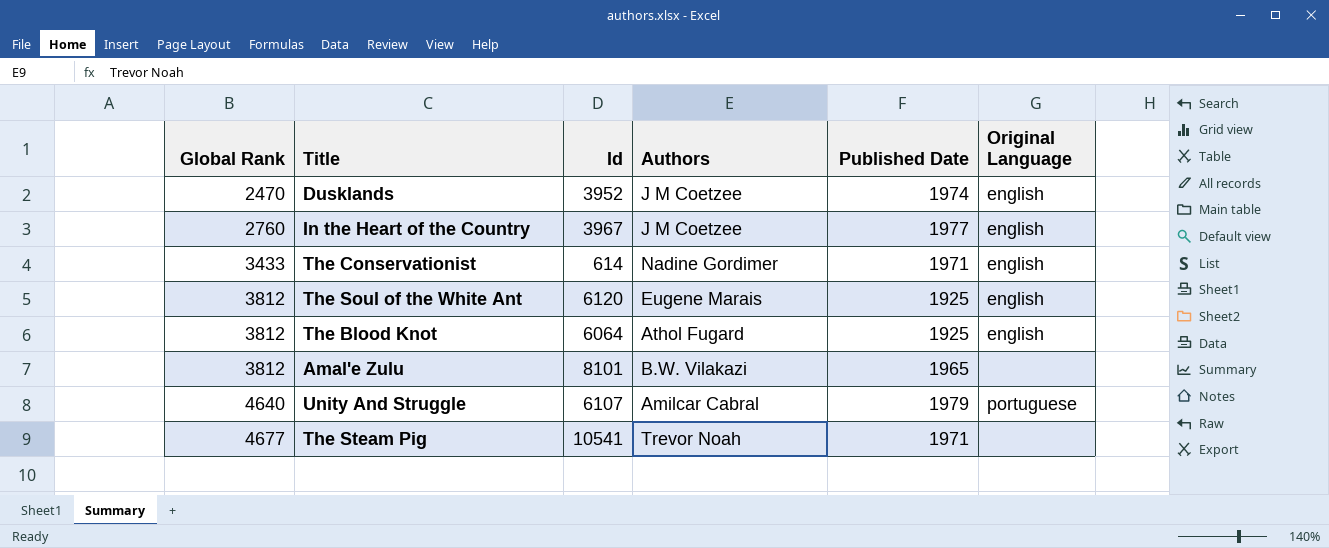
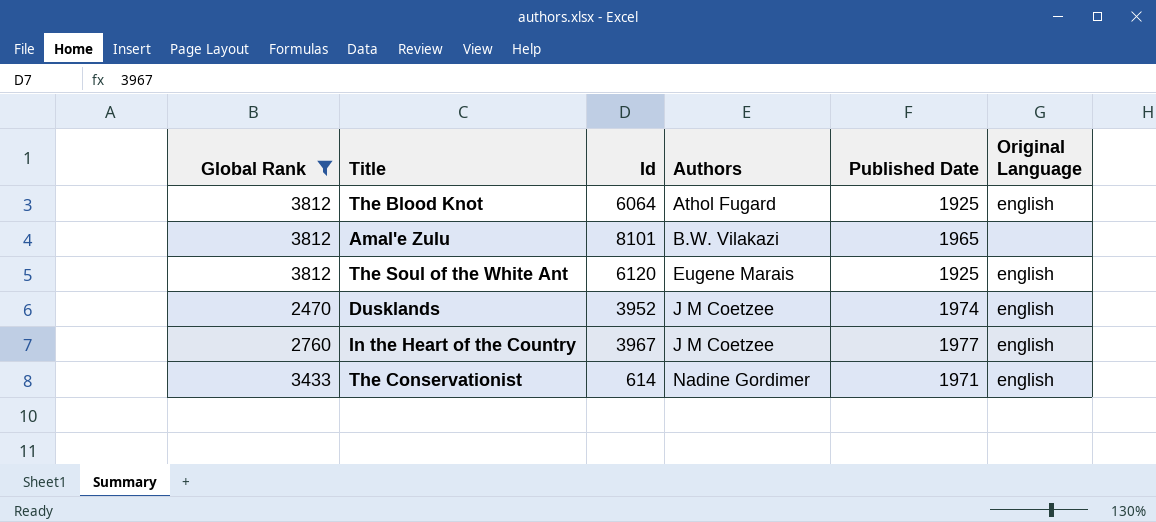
filter: none -> Global Rank <= 3812
row order: Global Rank ascending -> Authors ascending

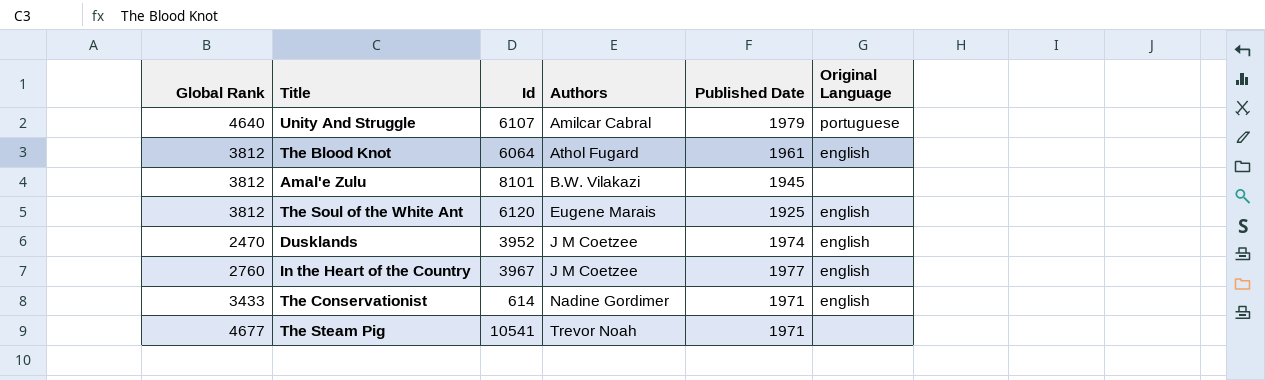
filter: Global Rank <= 3812 -> none
The Blood Knot | Published Date: 1925 -> 1961
Amal'e Zulu | Published Date: 1965 -> 1945

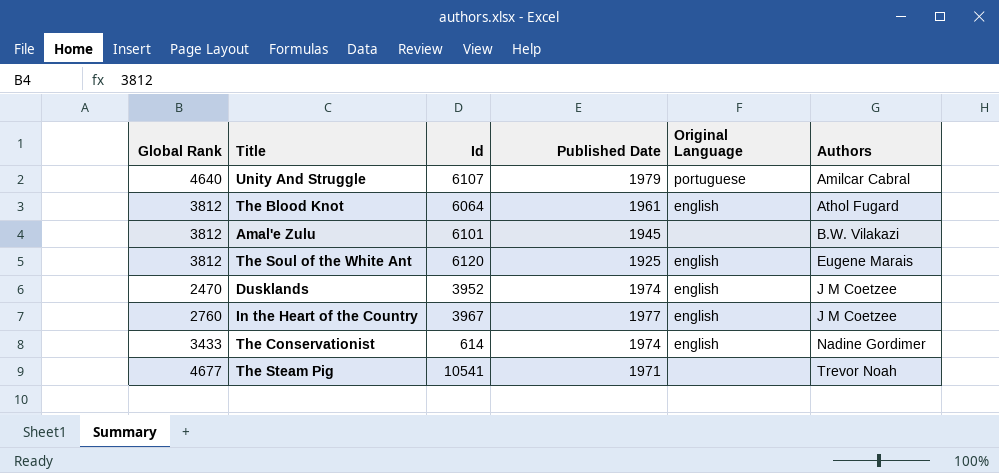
column Authors | position: 4 -> 6
Amal'e Zulu | Id: 8101 -> 6101
The Conservationist | Published Date: 1971 -> 1974

